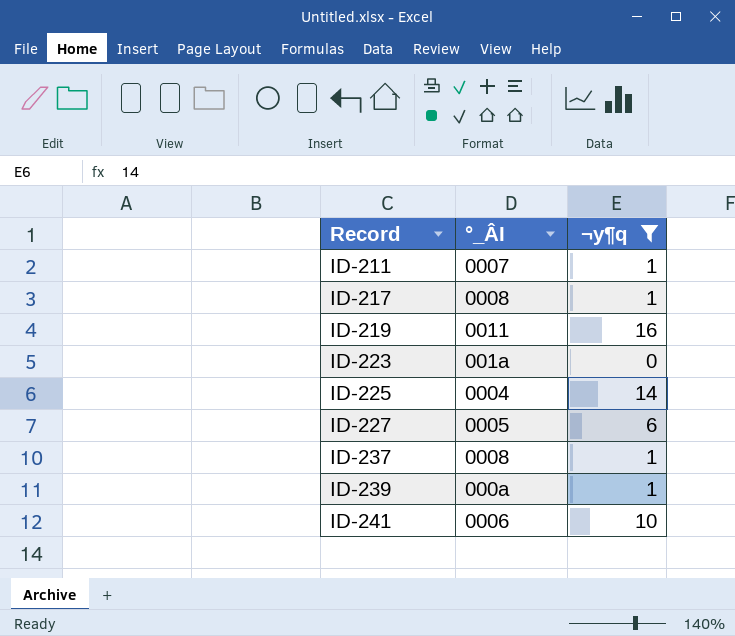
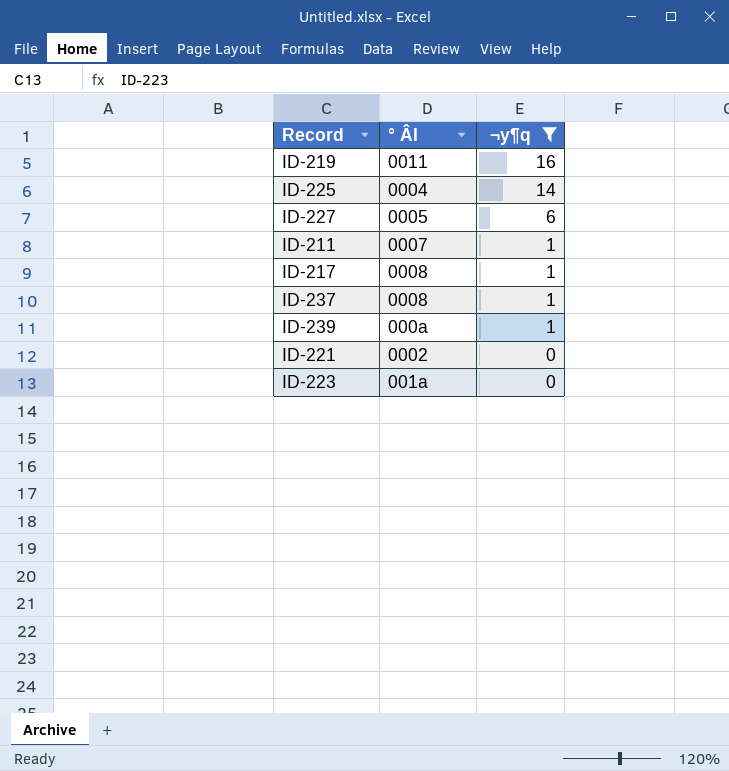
row order: Record ascending -> ¬y¶q descending
column name: °_ÂI -> ° ÂI
row ID-241: 0006 | 10 -> none
row ID-221: none -> 0002 | 0

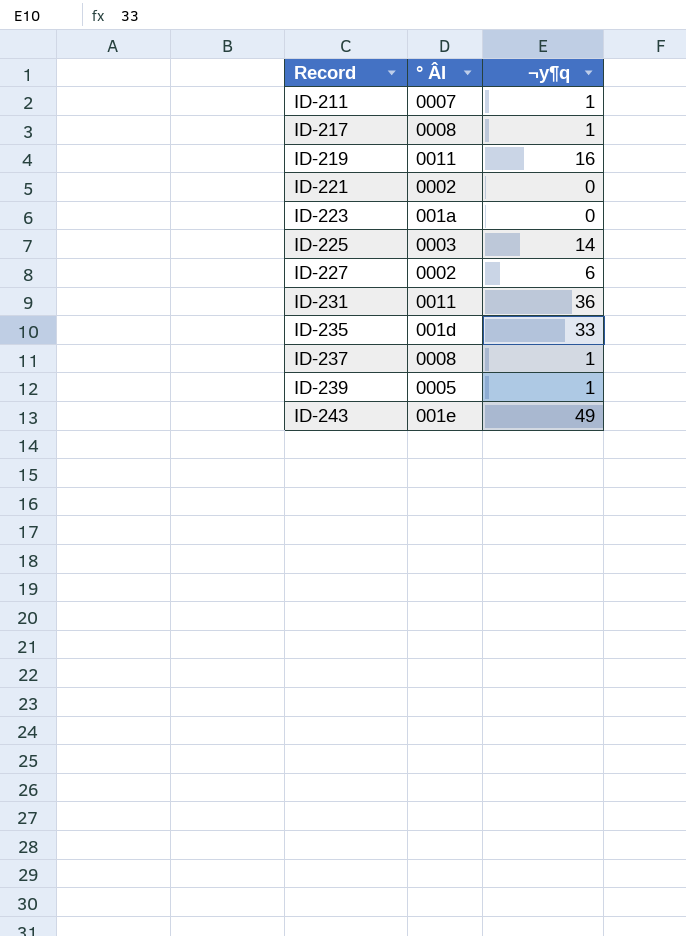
filter: ¬y¶q <= 16 -> none
row order: ¬y¶q descending -> Record ascending
ID-225 | ° ÂI: 0004 -> 0003
ID-227 | ° ÂI: 0005 -> 0002
ID-239 | ° ÂI: 000a -> 0005

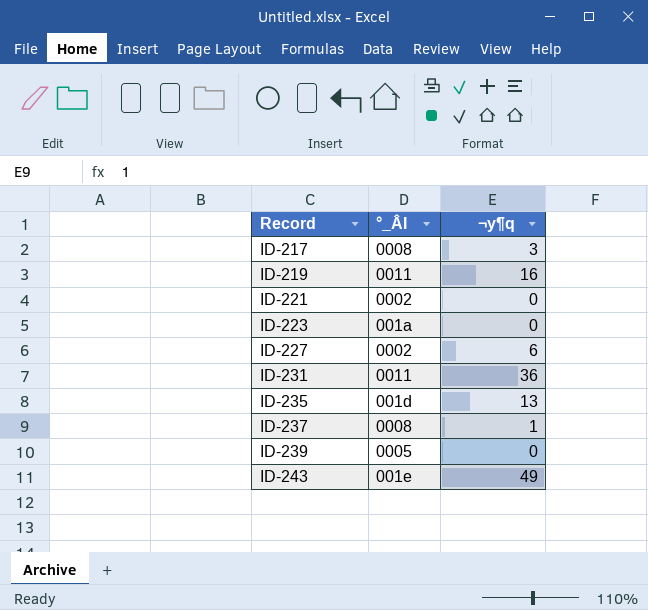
column name: ° ÂI -> °_ÂI
row ID-211: 0007 | 1 -> none
row ID-225: 0003 | 14 -> none
ID-217 | ¬y¶q: 1 -> 3
ID-235 | ¬y¶q: 33 -> 13
ID-239 | ¬y¶q: 1 -> 0

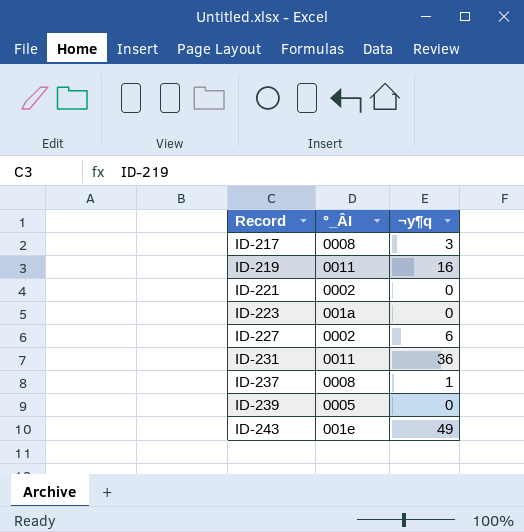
row ID-235: 001d | 13 -> none

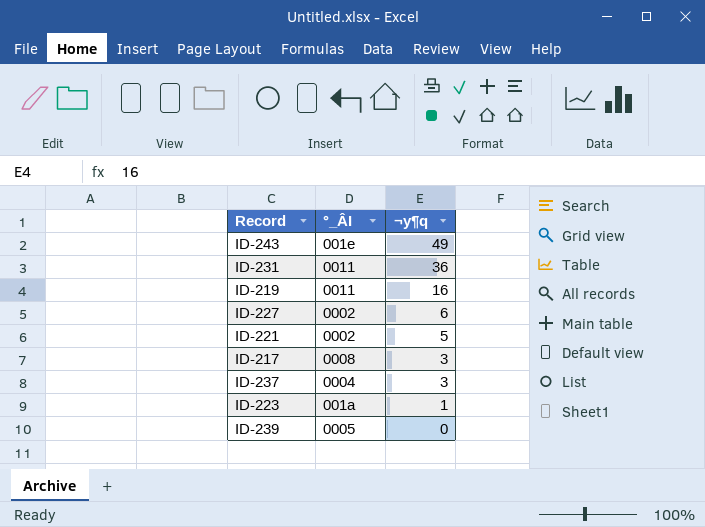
row order: Record ascending -> ¬y¶q descending
ID-221 | ¬y¶q: 0 -> 5
ID-237 | °_ÂI: 0008 -> 0004
ID-237 | ¬y¶q: 1 -> 3
ID-223 | ¬y¶q: 0 -> 1

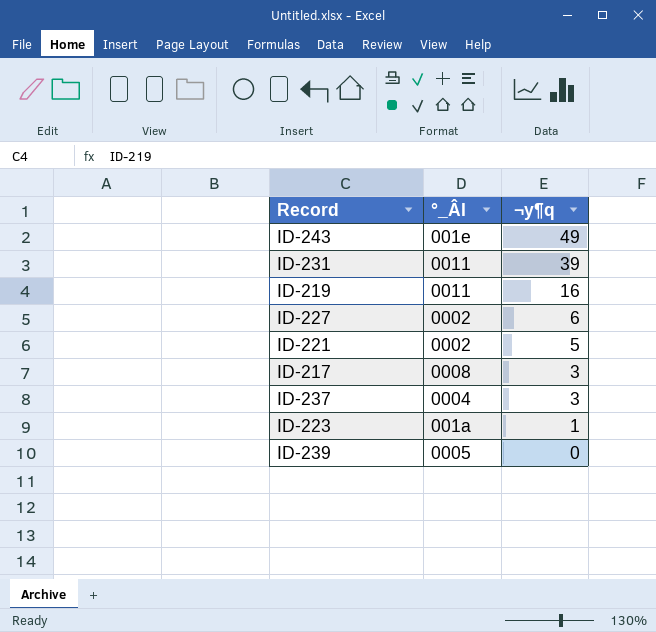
ID-231 | ¬y¶q: 36 -> 39

